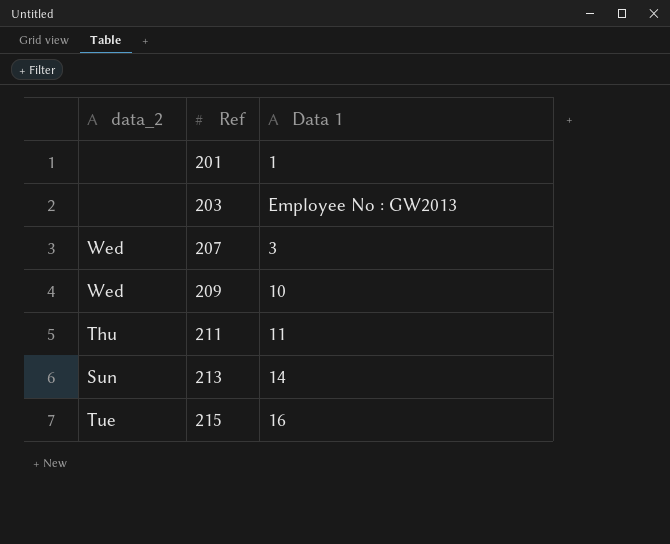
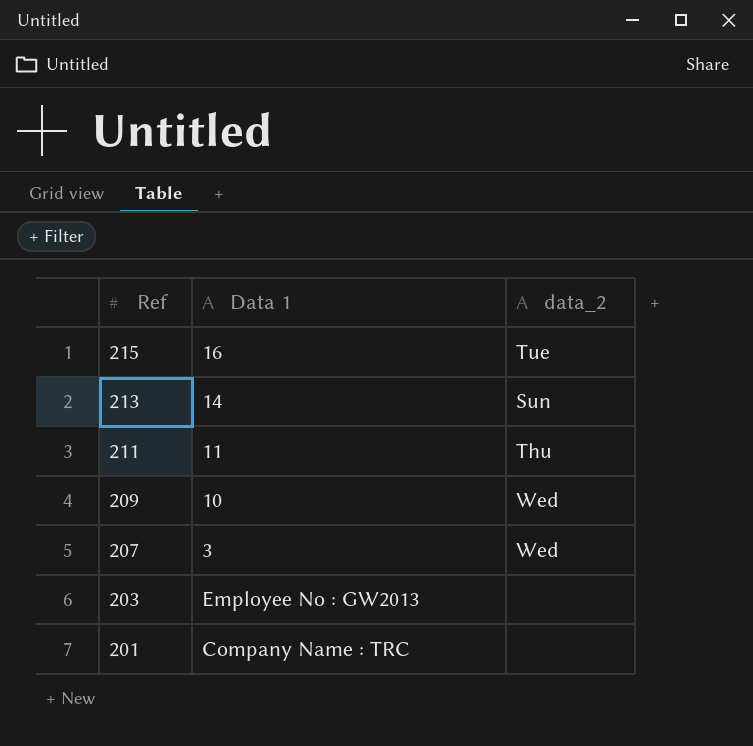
row order: Ref ascending -> Ref descending
column data_2 | position: 1 -> 3
201 | Data 1: 1 -> Company Name : TRC

